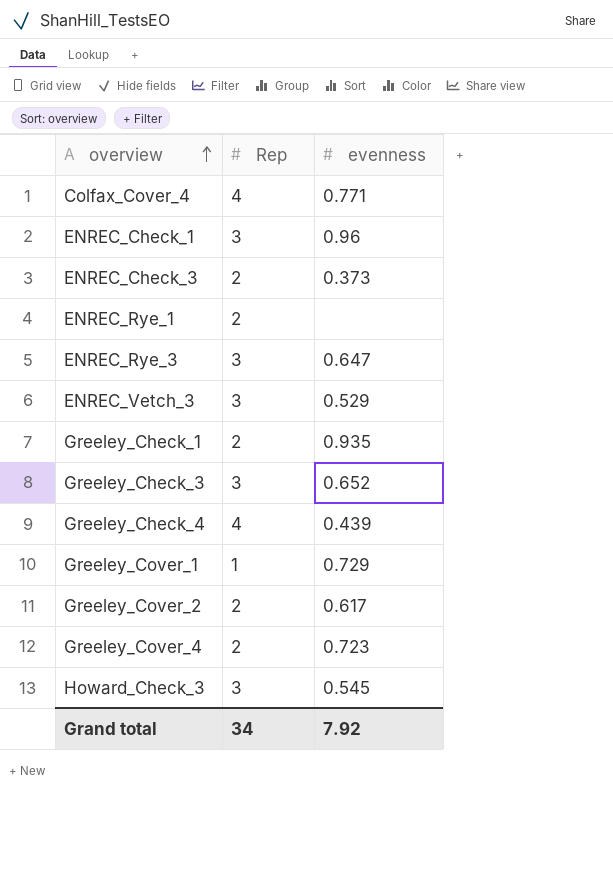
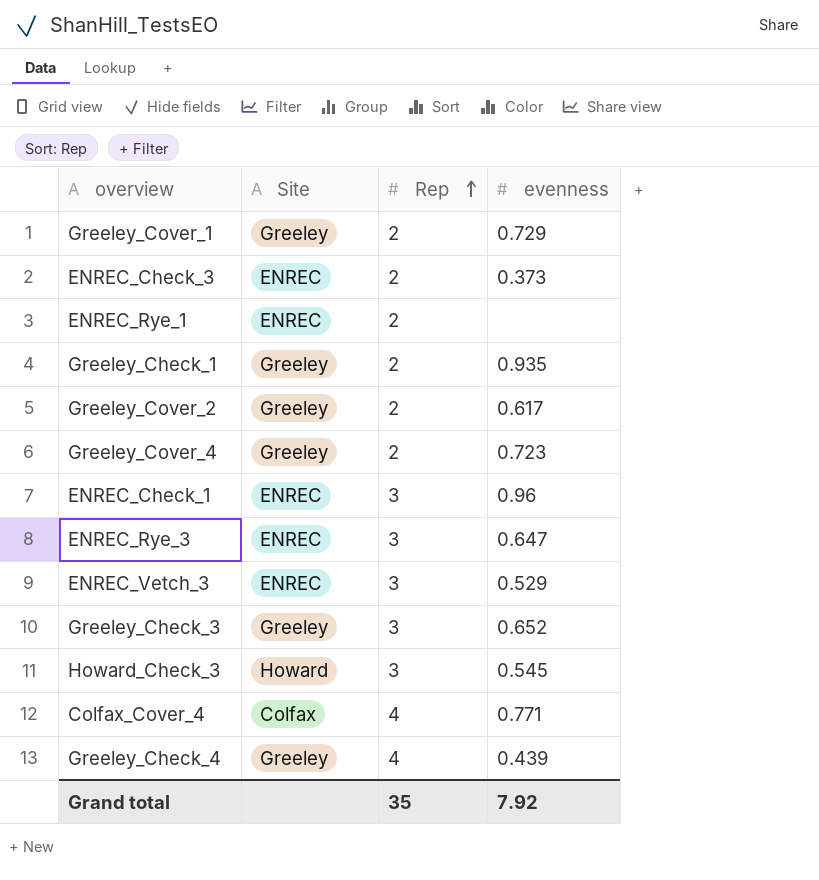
row order: overview ascending -> Rep ascending
column Site | position: none -> 2
Greeley_Cover_1 | Rep: 1 -> 2
Grand total | Rep: 34 -> 35

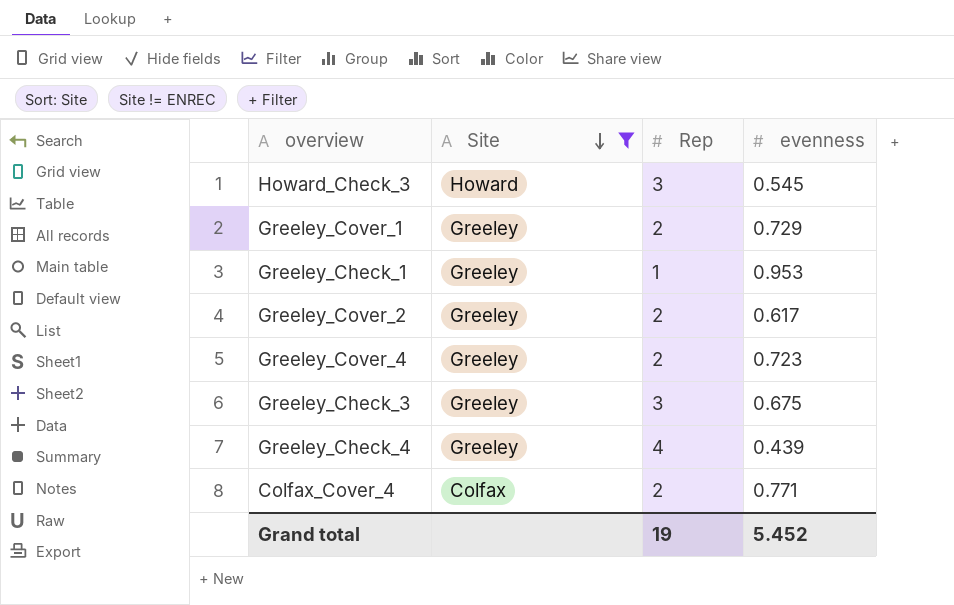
filter: none -> Site != ENREC
row order: Rep ascending -> Site descending
Greeley_Check_1 | Rep: 2 -> 1
Greeley_Check_1 | evenness: 0.935 -> 0.953
Greeley_Check_3 | evenness: 0.652 -> 0.675
Colfax_Cover_4 | Rep: 4 -> 2
Grand total | Rep: 35 -> 19
Grand total | evenness: 7.92 -> 5.452

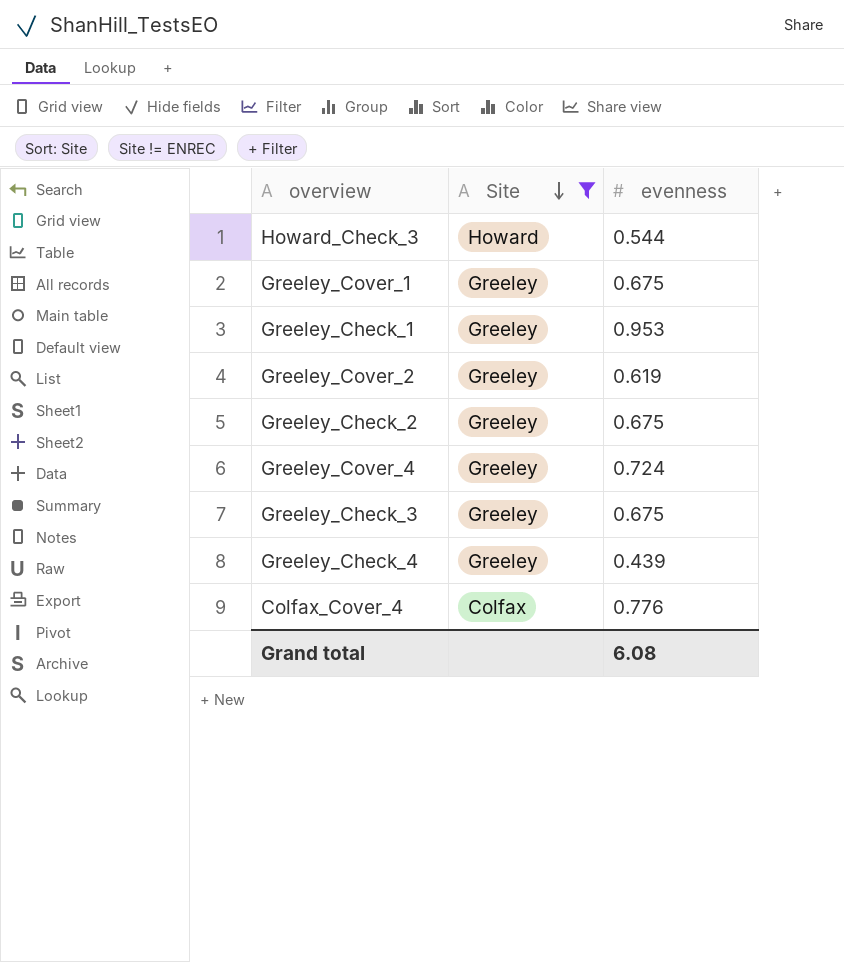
column Rep | position: 3 -> none
Howard_Check_3 | evenness: 0.545 -> 0.544
Greeley_Cover_1 | evenness: 0.729 -> 0.675
Greeley_Cover_2 | evenness: 0.617 -> 0.619
row Greeley_Check_2: none -> Greeley | 0.675
Greeley_Cover_4 | evenness: 0.723 -> 0.724
Colfax_Cover_4 | evenness: 0.771 -> 0.776
Grand total | evenness: 5.452 -> 6.08

